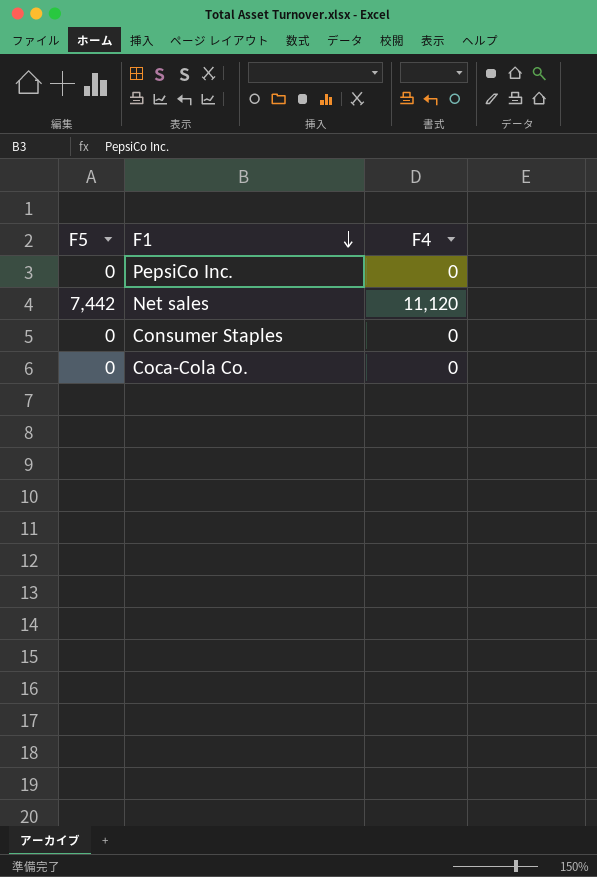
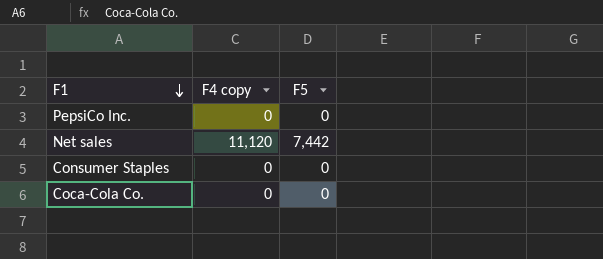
column name: F4 -> F4 copy
column F5 | position: 1 -> 3

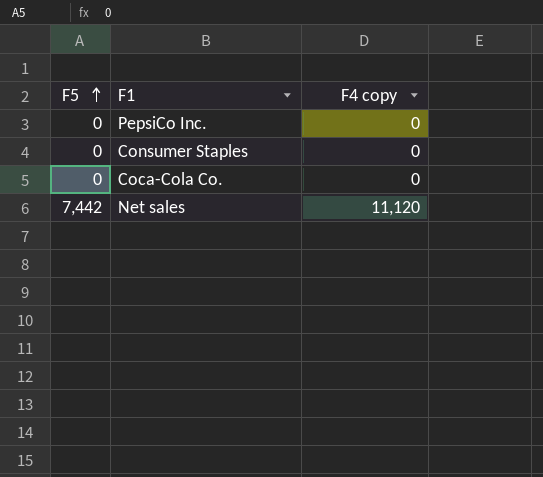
row order: F1 descending -> F5 ascending
column F5 | position: 3 -> 1

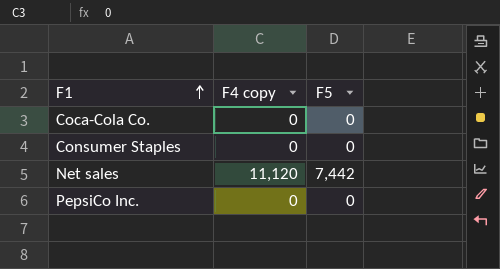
row order: F5 ascending -> F1 ascending
column F5 | position: 1 -> 3

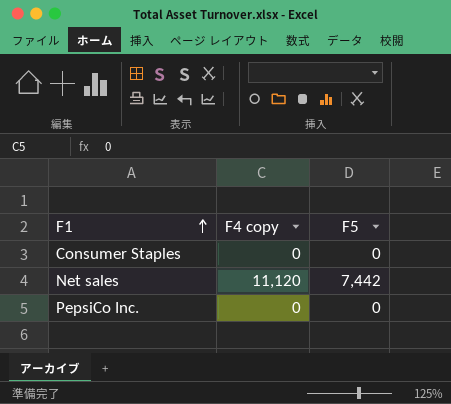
row Coca-Cola Co.: 0 | 0 -> none

